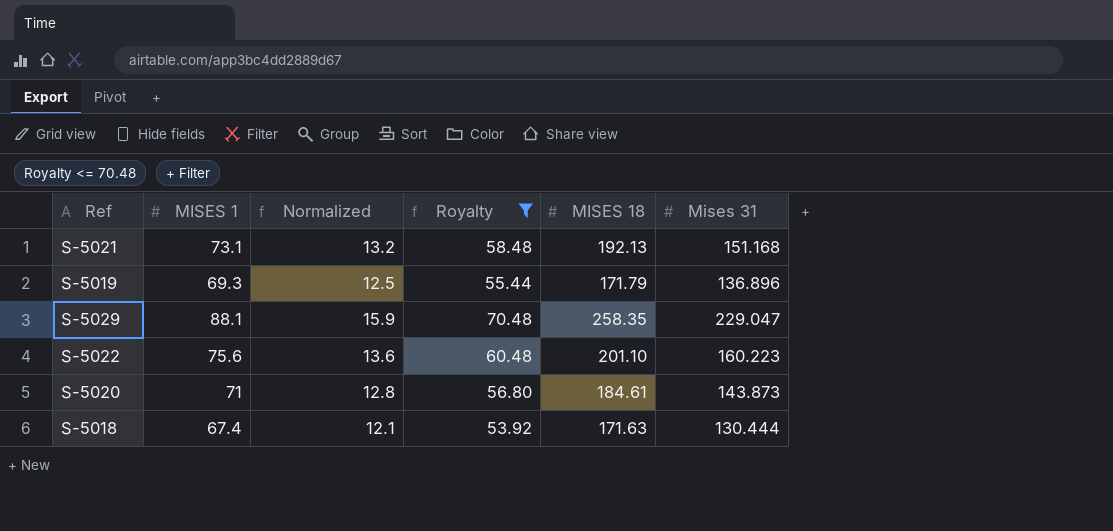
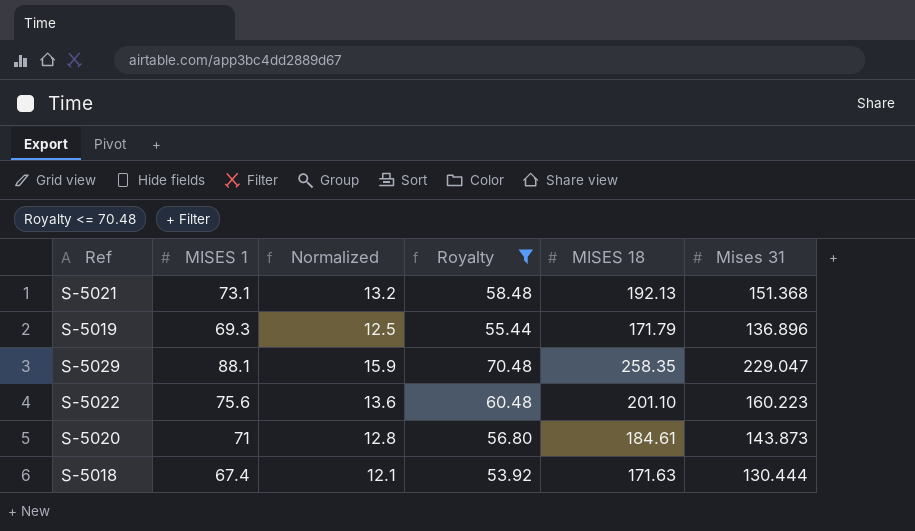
S-5021 | Mises 31: 151.168 -> 151.368

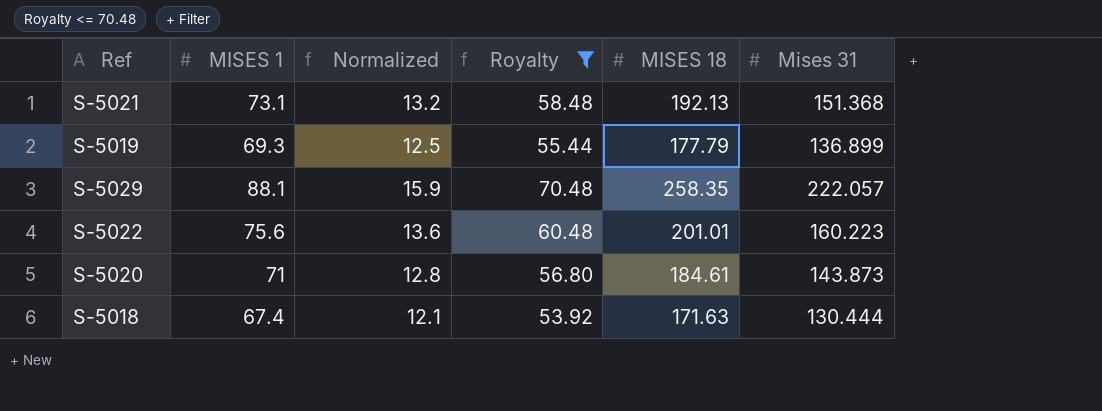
S-5019 | MISES 18: 171.79 -> 177.79
S-5019 | Mises 31: 136.896 -> 136.899
S-5029 | Mises 31: 229.047 -> 222.057
S-5022 | MISES 18: 201.10 -> 201.01

